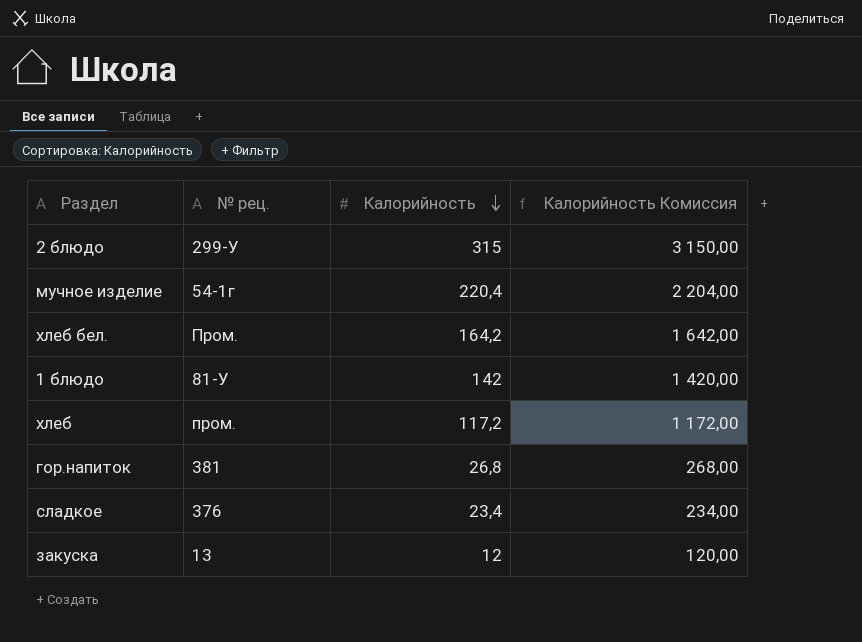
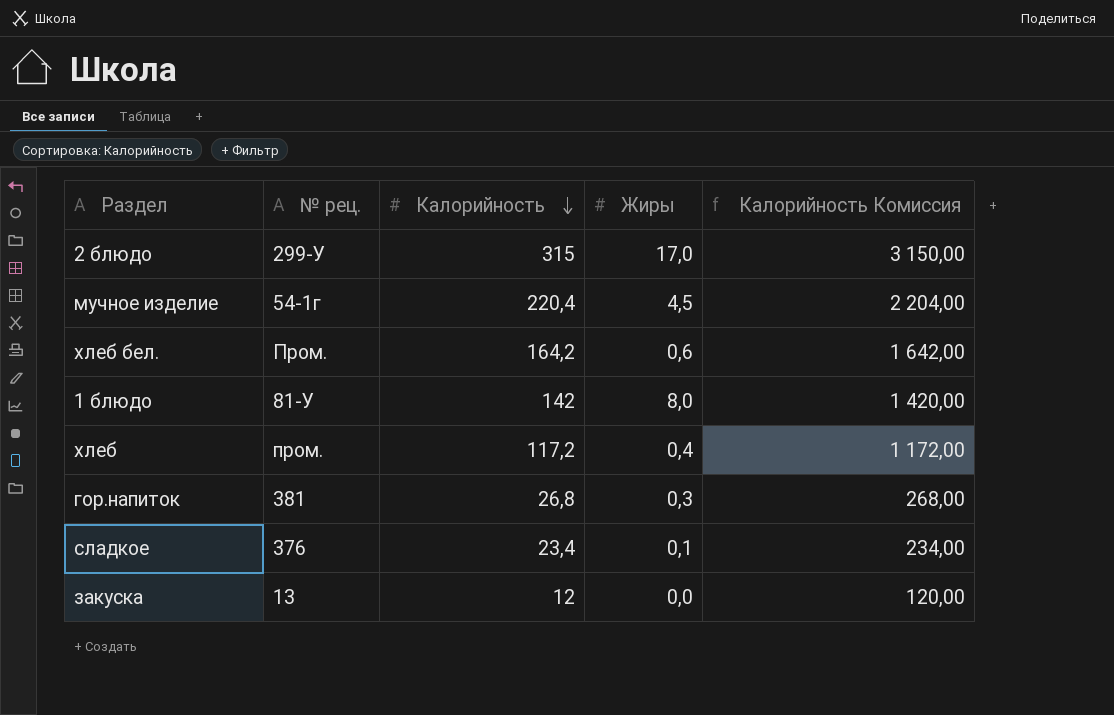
column Жиры | position: none -> 4

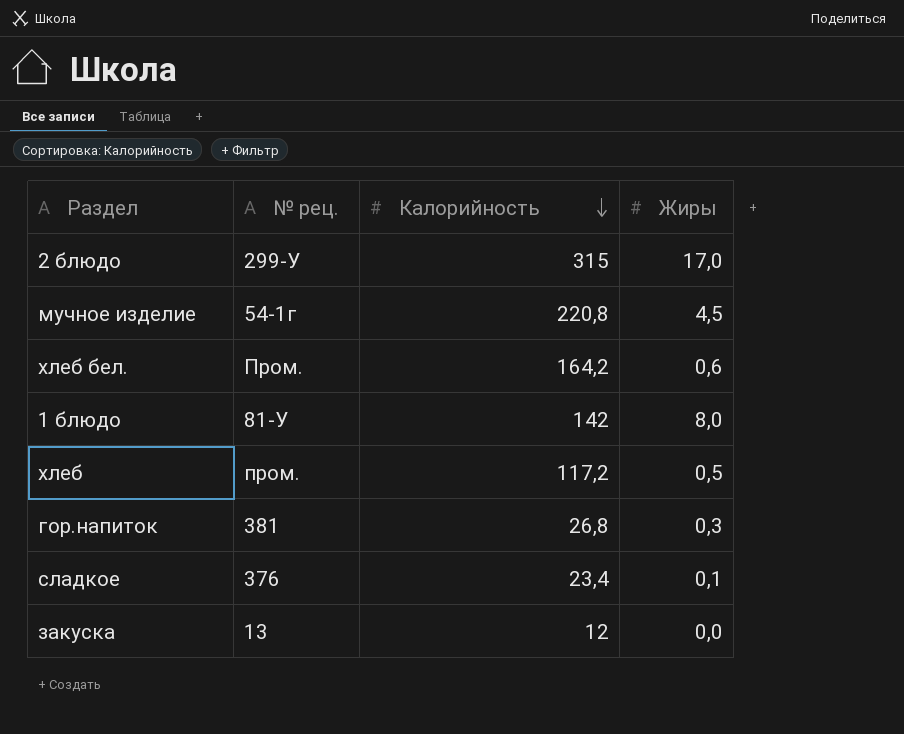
column Калорийность Комиссия | formula: [Калорийность] * 10 -> none
мучное изделие | Калорийность: 220,4 -> 220,8
хлеб | Жиры: 0,4 -> 0,5

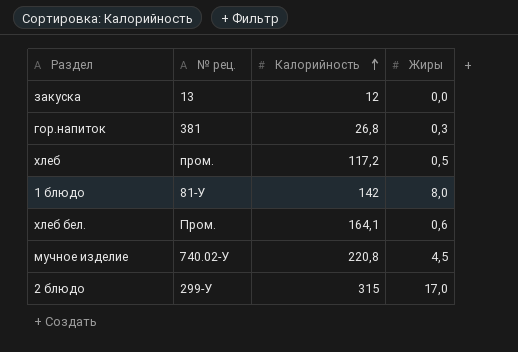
row order: Калорийность descending -> Калорийность ascending
row сладкое: 376 | 23,4 | 0,1 -> none
хлеб бел. | Калорийность: 164,2 -> 164,1
мучное изделие | № рец.: 54-1г -> 740.02-У

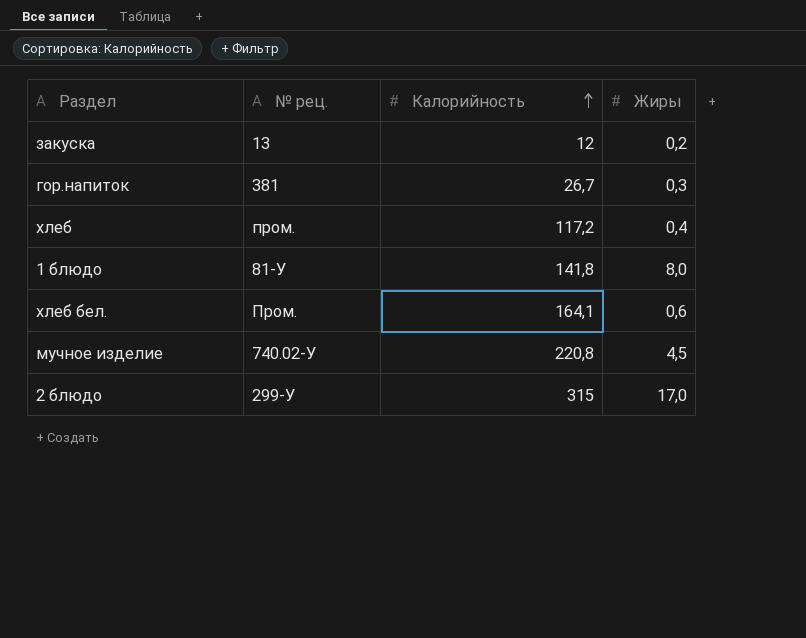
закуска | Жиры: 0,0 -> 0,2
гор.напиток | Калорийность: 26,8 -> 26,7
хлеб | Жиры: 0,5 -> 0,4
1 блюдо | Калорийность: 142 -> 141,8

